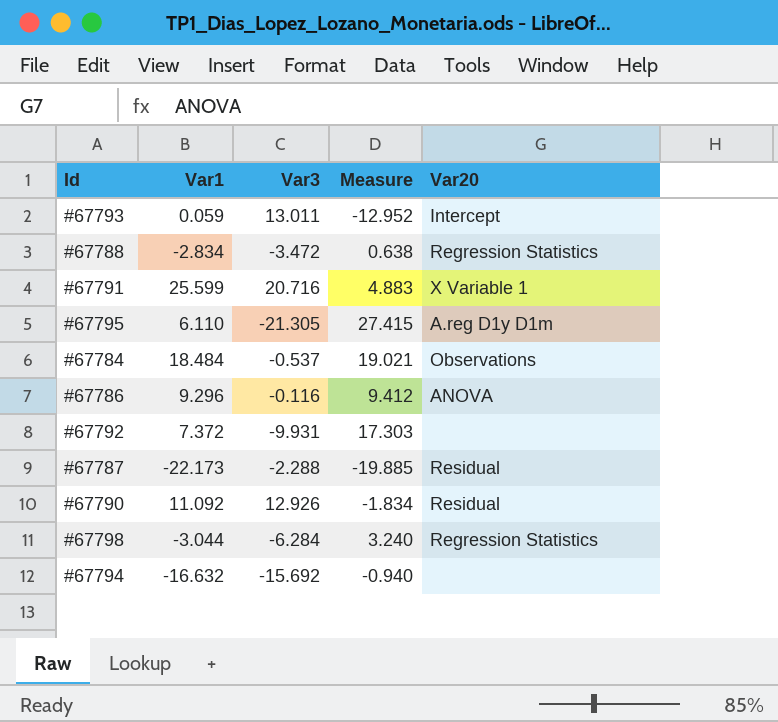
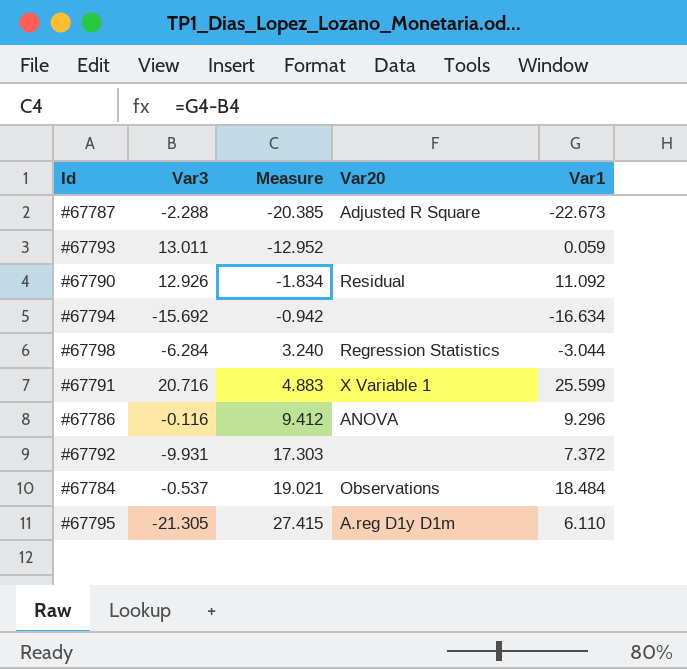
row order: none -> Measure ascending
column Var1 | position: 2 -> 5
row #67788: -2.834 | -3.472 | 0.638 | Regression Statistics -> none
#67787 | Measure: -19.885 -> -20.385
#67787 | Var20: Residual -> Adjusted R Square
#67787 | Var1: -22.173 -> -22.673
#67793 | Var20: Intercept -> none
#67794 | Measure: -0.940 -> -0.942
#67794 | Var1: -16.632 -> -16.634

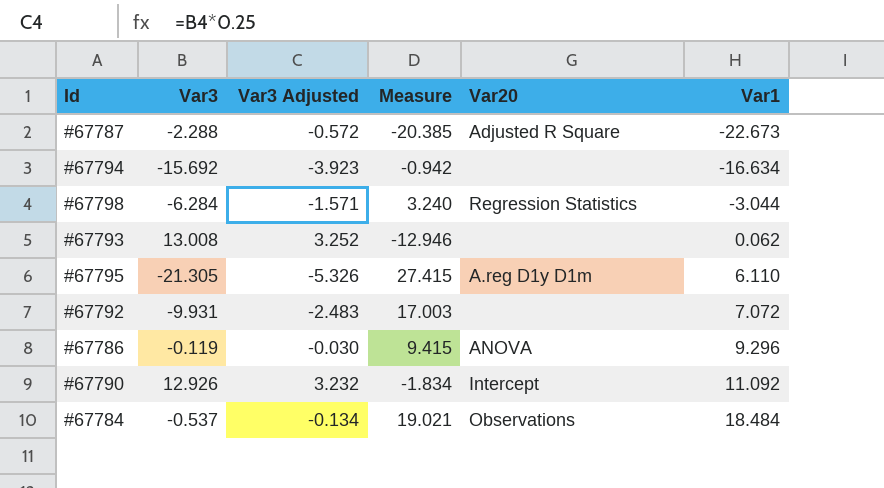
row order: Measure ascending -> Var1 ascending
column Var3 Adjusted | formula: none -> [Var3] * 0.25
row #67791: 20.716 | 4.883 | X Variable 1 | 25.599 -> none
#67793 | Var3: 13.011 -> 13.008
#67793 | Measure: -12.952 -> -12.946
#67793 | Var1: 0.059 -> 0.062
#67792 | Measure: 17.303 -> 17.003
#67792 | Var1: 7.372 -> 7.072
#67786 | Var3: -0.116 -> -0.119
#67786 | Measure: 9.412 -> 9.415
#67790 | Var20: Residual -> Intercept

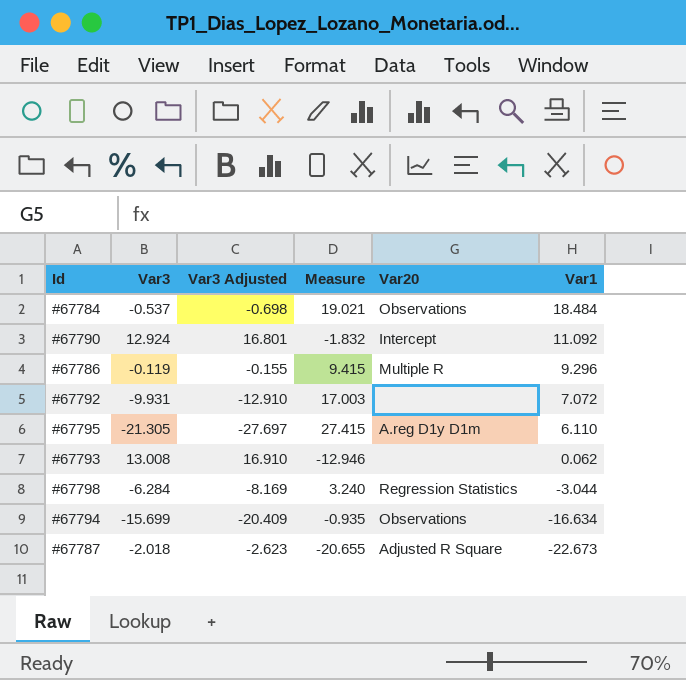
row order: Var1 ascending -> Var1 descending
column Var3 Adjusted | formula: [Var3] * 0.25 -> [Var3] * 1.3
#67790 | Var3: 12.926 -> 12.924
#67790 | Measure: -1.834 -> -1.832
#67786 | Var20: ANOVA -> Multiple R
#67794 | Var3: -15.692 -> -15.699
#67794 | Measure: -0.942 -> -0.935
#67794 | Var20: none -> Observations
#67787 | Var3: -2.288 -> -2.018
#67787 | Measure: -20.385 -> -20.655

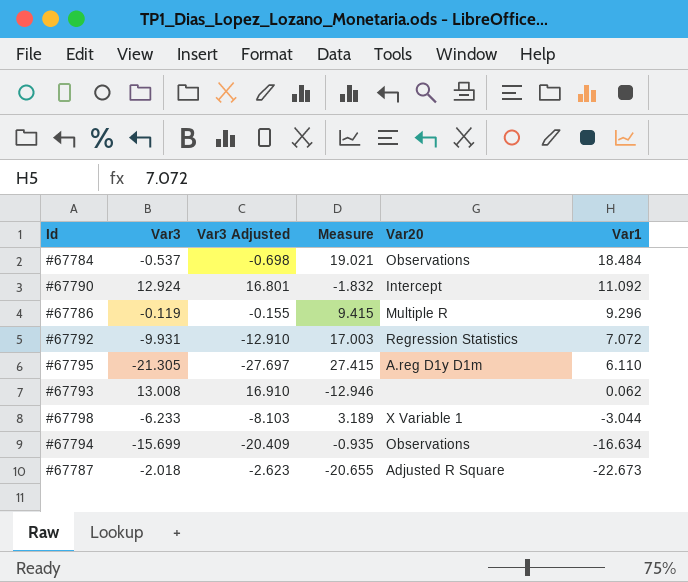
#67792 | Var20: none -> Regression Statistics
#67798 | Var3: -6.284 -> -6.233
#67798 | Var3 Adjusted: -8.169 -> -8.103
#67798 | Measure: 3.240 -> 3.189
#67798 | Var20: Regression Statistics -> X Variable 1

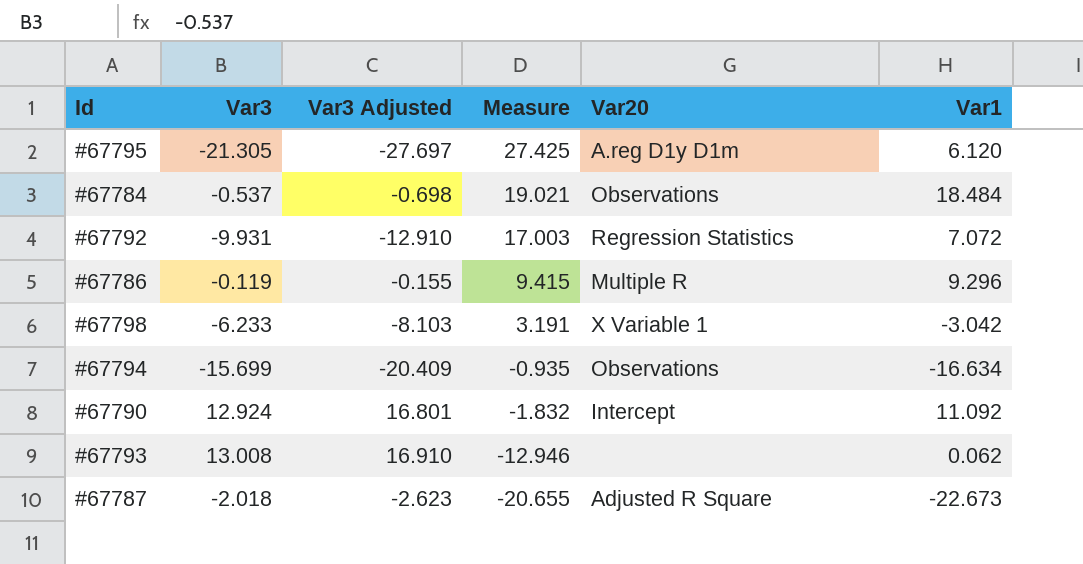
row order: Var1 descending -> Measure descending
#67795 | Measure: 27.415 -> 27.425
#67795 | Var1: 6.110 -> 6.120
#67798 | Measure: 3.189 -> 3.191
#67798 | Var1: -3.044 -> -3.042

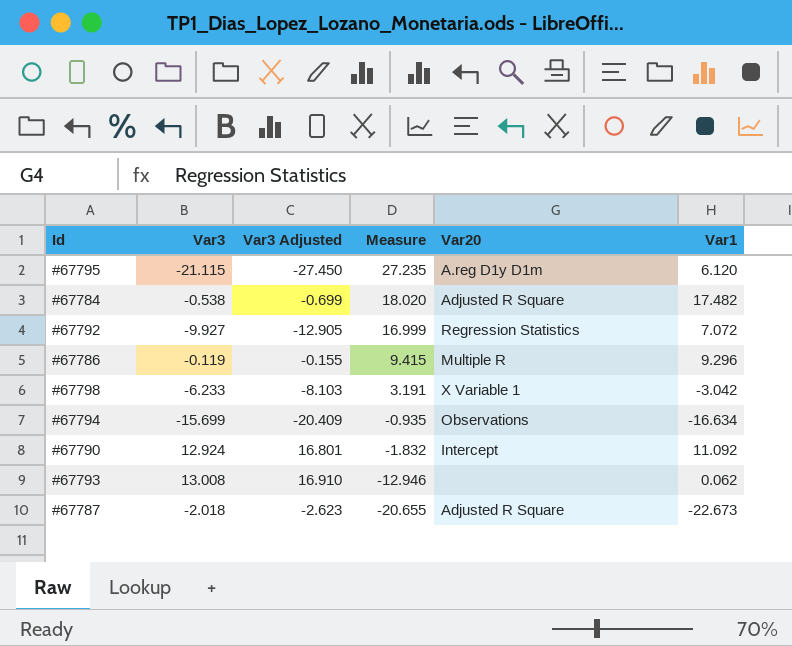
#67795 | Var3: -21.305 -> -21.115
#67795 | Var3 Adjusted: -27.697 -> -27.450
#67795 | Measure: 27.425 -> 27.235
#67784 | Var3: -0.537 -> -0.538
#67784 | Var3 Adjusted: -0.698 -> -0.699
#67784 | Measure: 19.021 -> 18.020
#67784 | Var20: Observations -> Adjusted R Square
#67784 | Var1: 18.484 -> 17.482
#67792 | Var3: -9.931 -> -9.927
#67792 | Var3 Adjusted: -12.910 -> -12.905
#67792 | Measure: 17.003 -> 16.999

